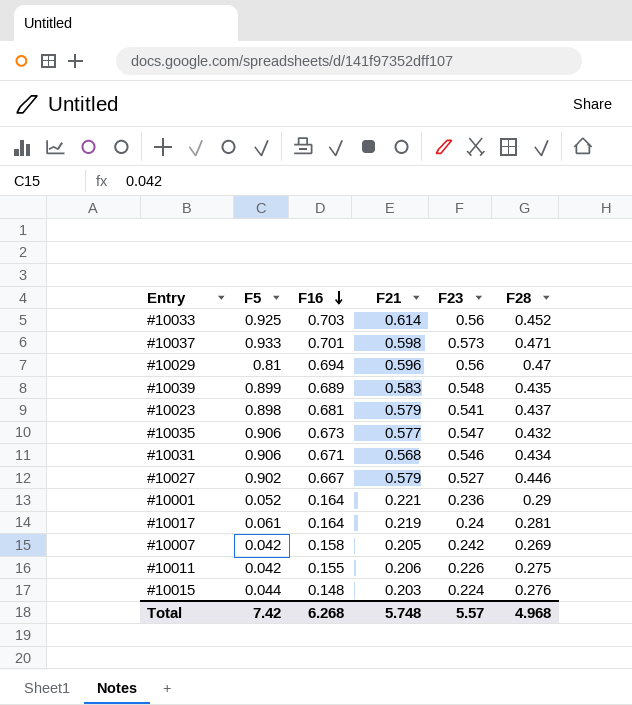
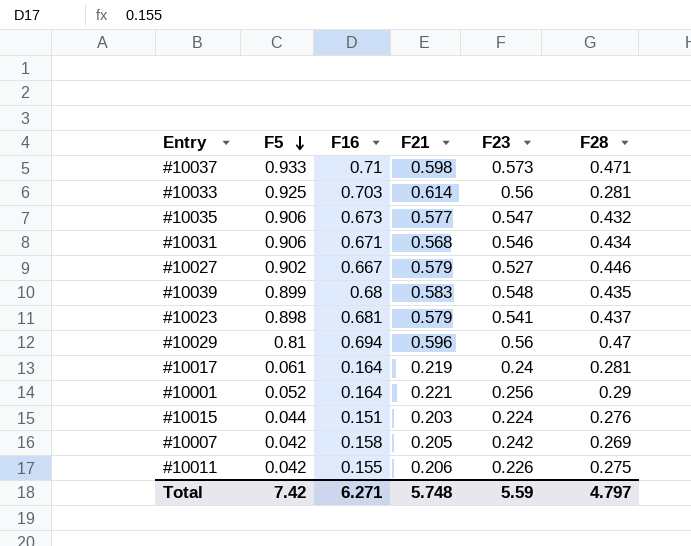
row order: F16 descending -> F5 descending
#10037 | F16: 0.701 -> 0.71
#10033 | F28: 0.452 -> 0.281
#10039 | F16: 0.689 -> 0.68
#10001 | F23: 0.236 -> 0.256
#10015 | F16: 0.148 -> 0.151
Total | F16: 6.268 -> 6.271
Total | F23: 5.57 -> 5.59
Total | F28: 4.968 -> 4.797

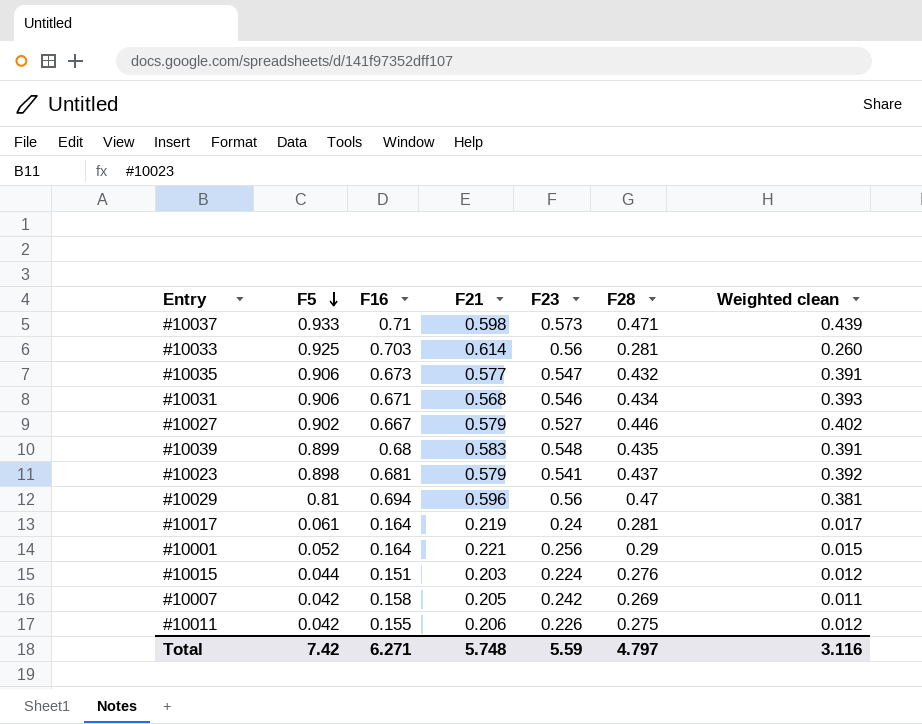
column Weighted clean | formula: none -> [F5] * [F28]

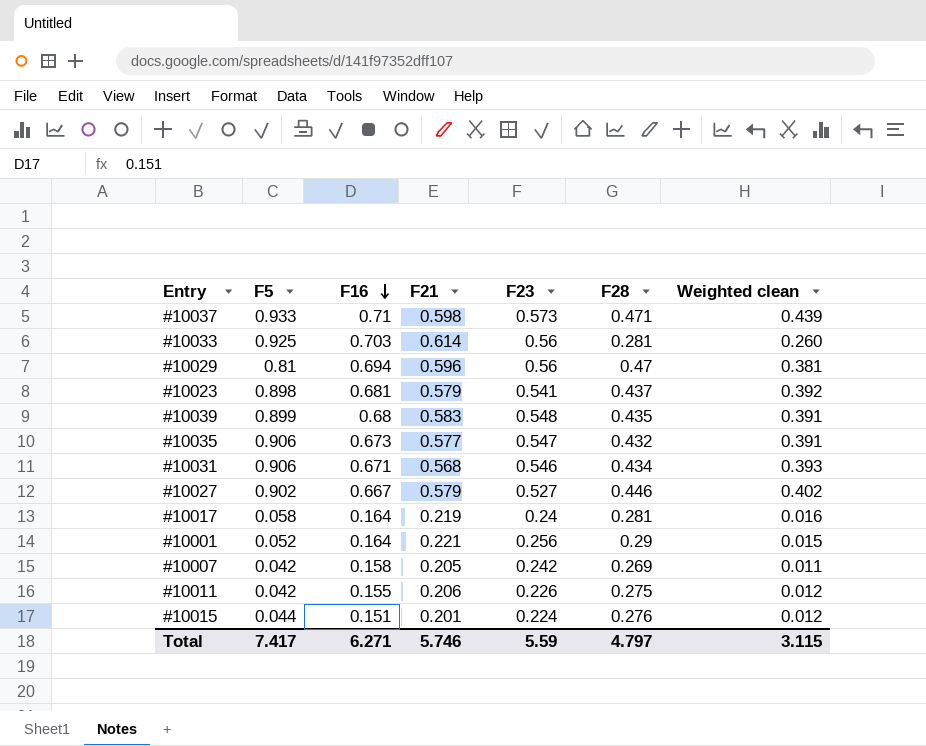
row order: F5 descending -> F16 descending
#10017 | F5: 0.061 -> 0.058
#10017 | Weighted clean: 0.017 -> 0.016
#10015 | F21: 0.203 -> 0.201
Total | F5: 7.42 -> 7.417
Total | F21: 5.748 -> 5.746
Total | Weighted clean: 3.116 -> 3.115

